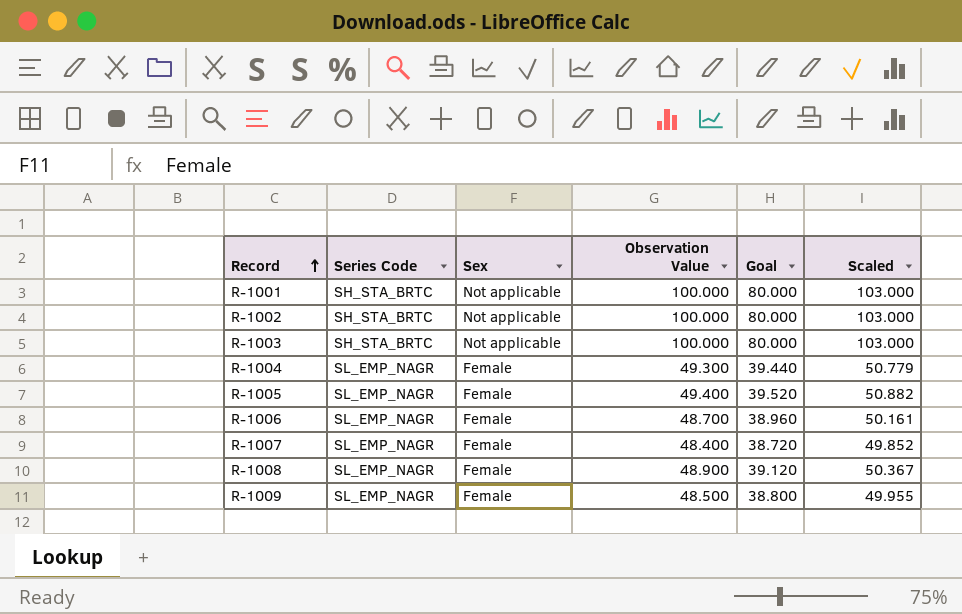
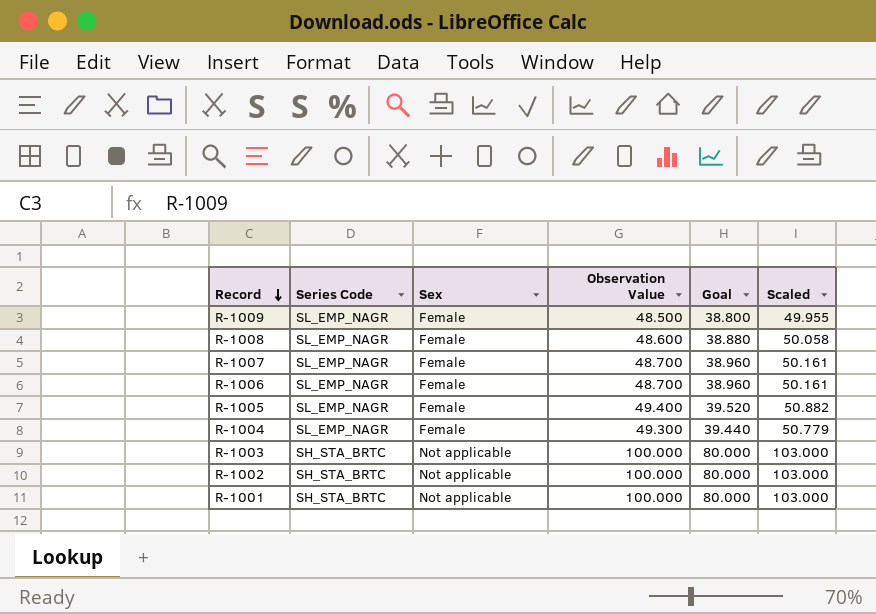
row order: Record ascending -> Record descending
R-1008 | Observation Value: 48.900 -> 48.600
R-1008 | Goal: 39.120 -> 38.880
R-1008 | Scaled: 50.367 -> 50.058
R-1007 | Observation Value: 48.400 -> 48.700
R-1007 | Goal: 38.720 -> 38.960
R-1007 | Scaled: 49.852 -> 50.161

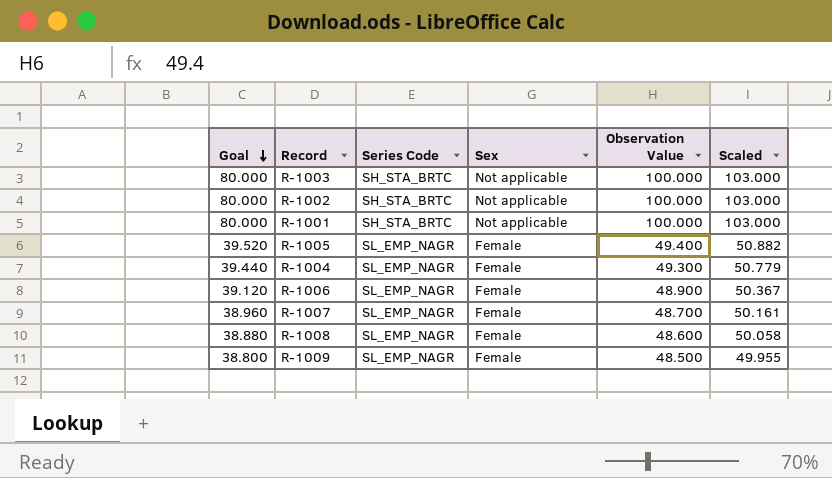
row order: Record descending -> Goal descending
column Goal | position: 5 -> 1
R-1006 | Goal: 38.960 -> 39.120
R-1006 | Observation Value: 48.700 -> 48.900
R-1006 | Scaled: 50.161 -> 50.367

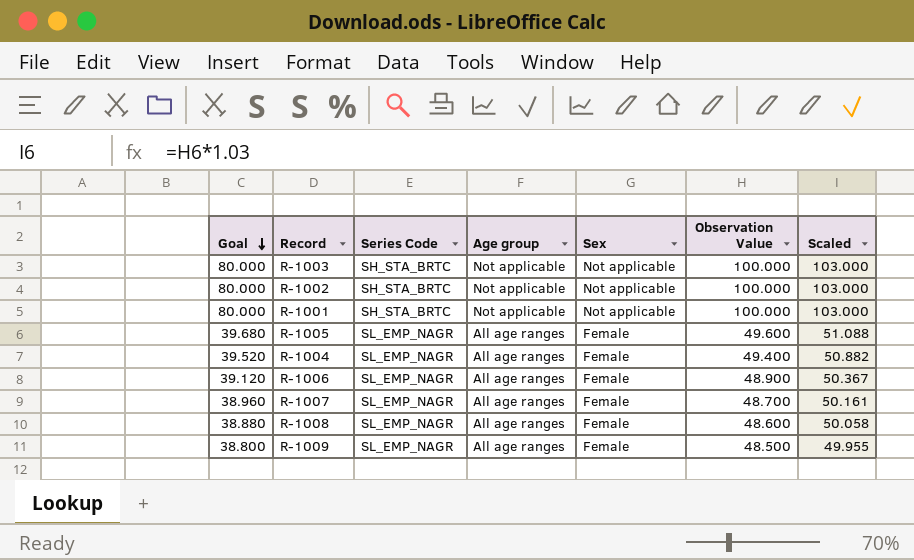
column Age group | position: none -> 4
R-1005 | Goal: 39.520 -> 39.680
R-1005 | Observation Value: 49.400 -> 49.600
R-1005 | Scaled: 50.882 -> 51.088
R-1004 | Goal: 39.440 -> 39.520
R-1004 | Observation Value: 49.300 -> 49.400
R-1004 | Scaled: 50.779 -> 50.882

